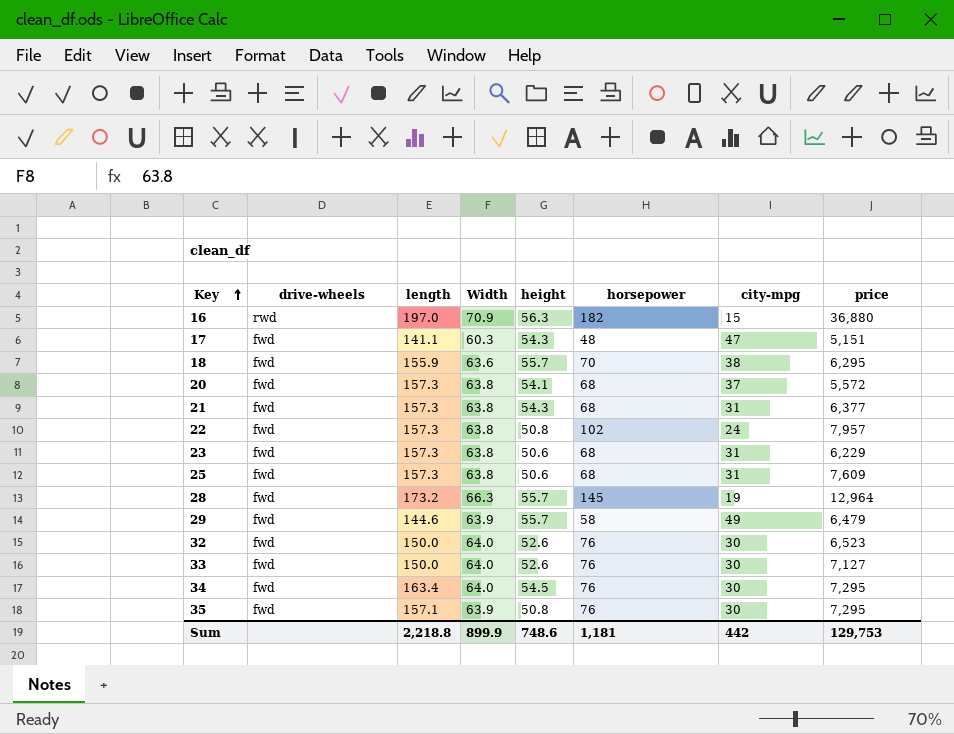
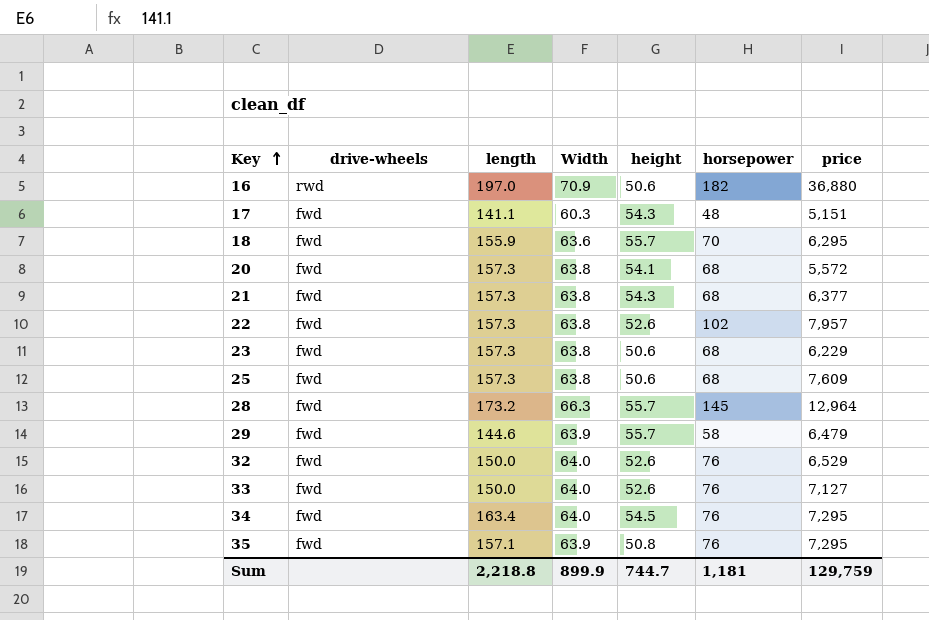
column city-mpg | position: 7 -> none
16 | height: 56.3 -> 50.6
22 | height: 50.8 -> 52.6
32 | price: 6,523 -> 6,529
Sum | height: 748.6 -> 744.7
Sum | price: 129,753 -> 129,759

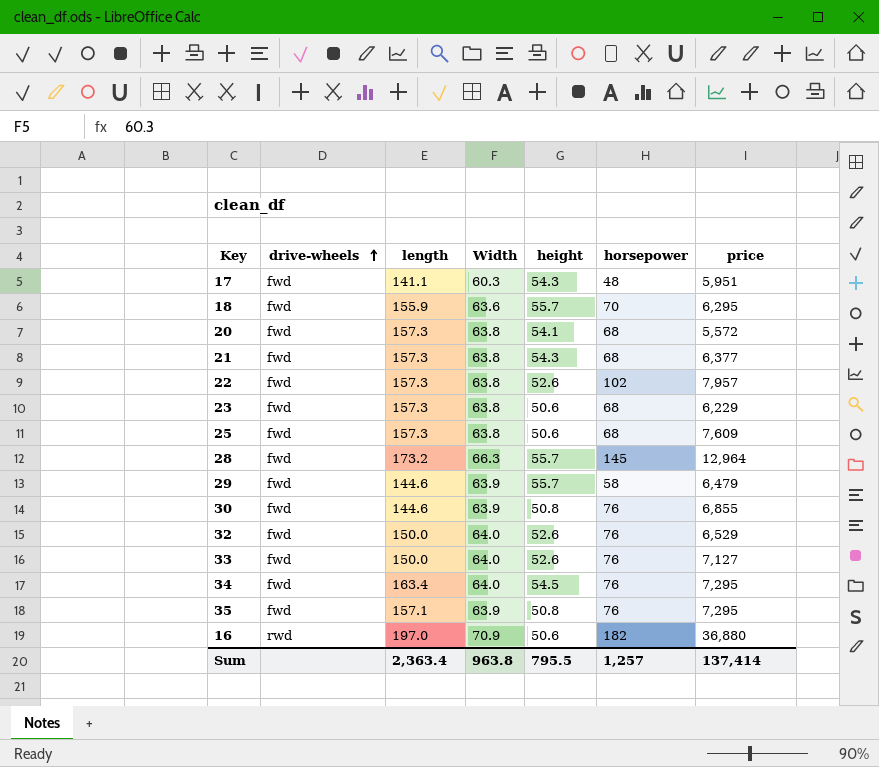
row order: Key ascending -> drive-wheels ascending
17 | price: 5,151 -> 5,951
row 30: none -> fwd | 144.6 | 63.9 | 50.8 | 76 | 6,855
Sum | length: 2,218.8 -> 2,363.4
Sum | Width: 899.9 -> 963.8
Sum | height: 744.7 -> 795.5
Sum | horsepower: 1,181 -> 1,257
Sum | price: 129,759 -> 137,414

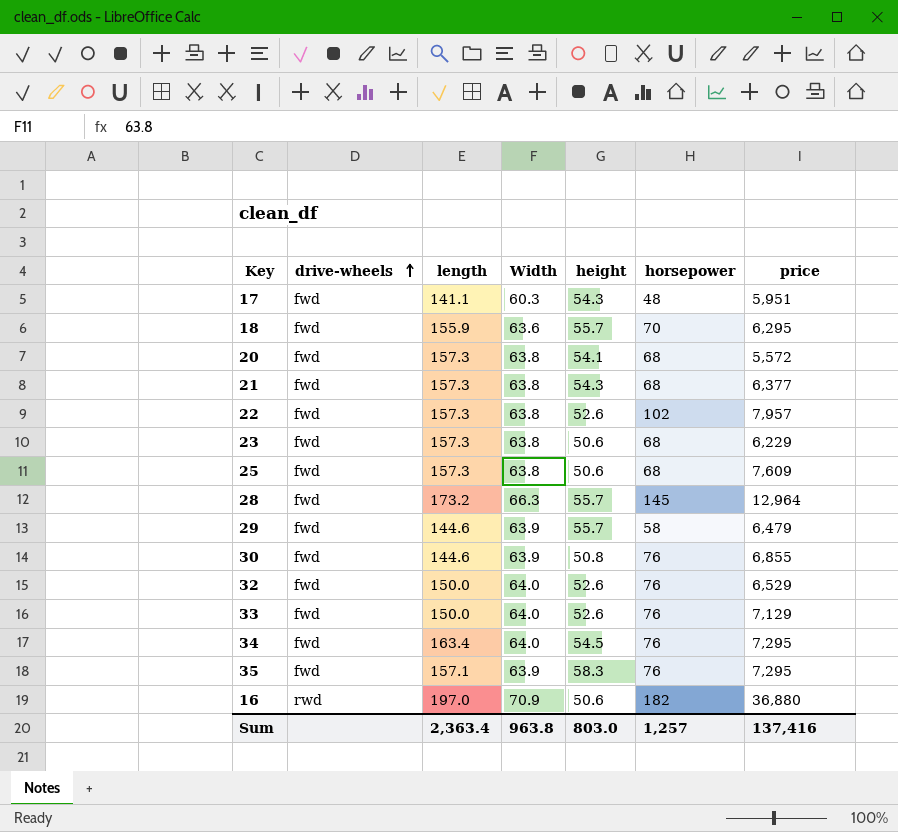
33 | price: 7,127 -> 7,129
35 | height: 50.8 -> 58.3
Sum | height: 795.5 -> 803.0
Sum | price: 137,414 -> 137,416

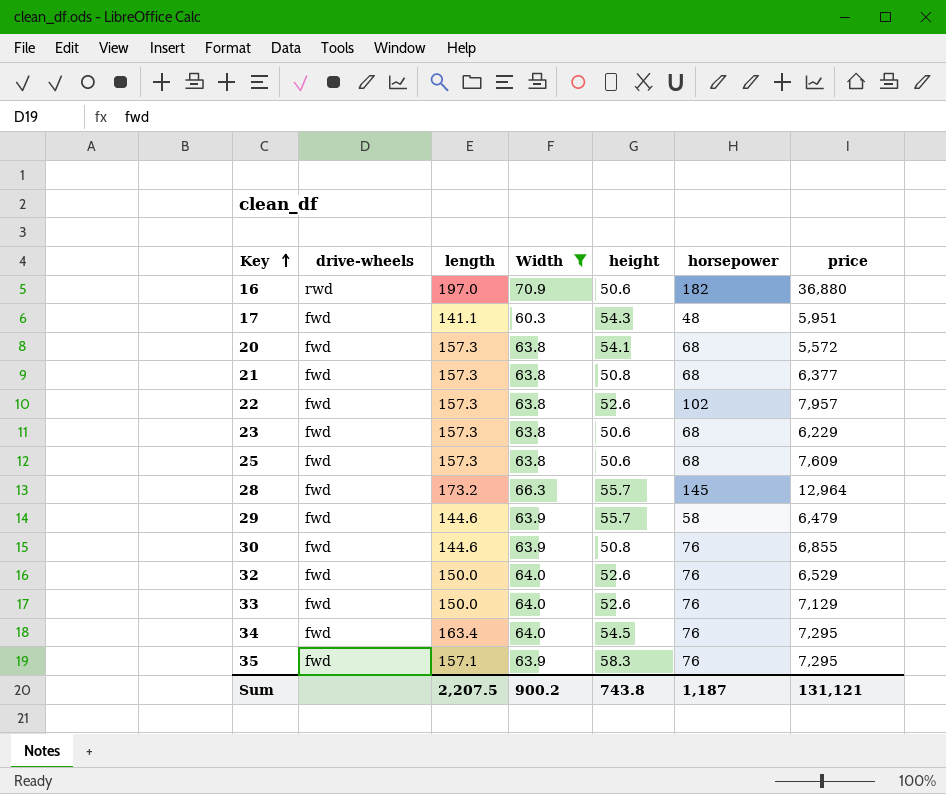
filter: none -> Width != 63.6
row order: drive-wheels ascending -> Key ascending
21 | height: 54.3 -> 50.8
Sum | length: 2,363.4 -> 2,207.5
Sum | Width: 963.8 -> 900.2
Sum | height: 803.0 -> 743.8
Sum | horsepower: 1,257 -> 1,187
Sum | price: 137,416 -> 131,121

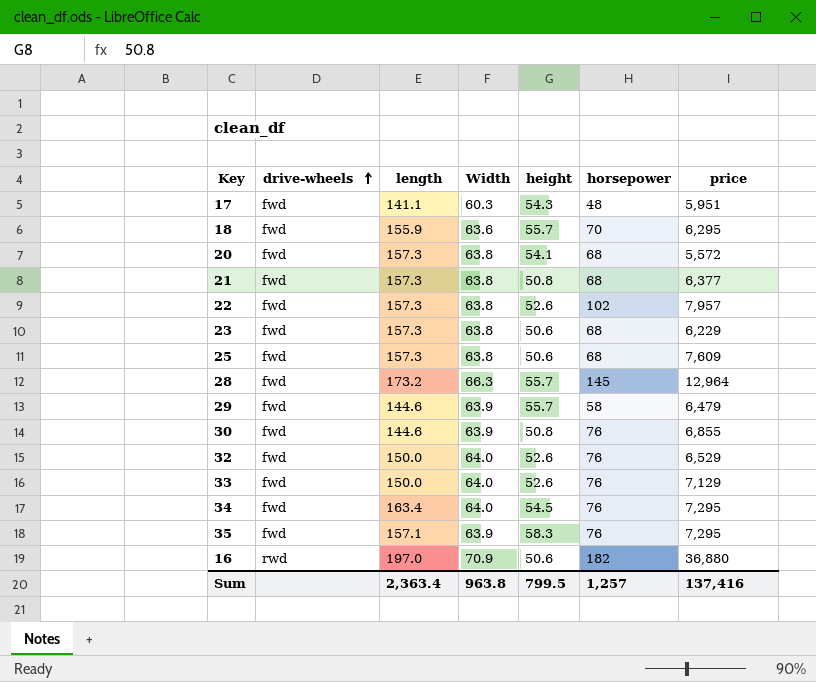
filter: Width != 63.6 -> none
row order: Key ascending -> drive-wheels ascending
Sum | length: 2,207.5 -> 2,363.4
Sum | Width: 900.2 -> 963.8
Sum | height: 743.8 -> 799.5
Sum | horsepower: 1,187 -> 1,257
Sum | price: 131,121 -> 137,416

